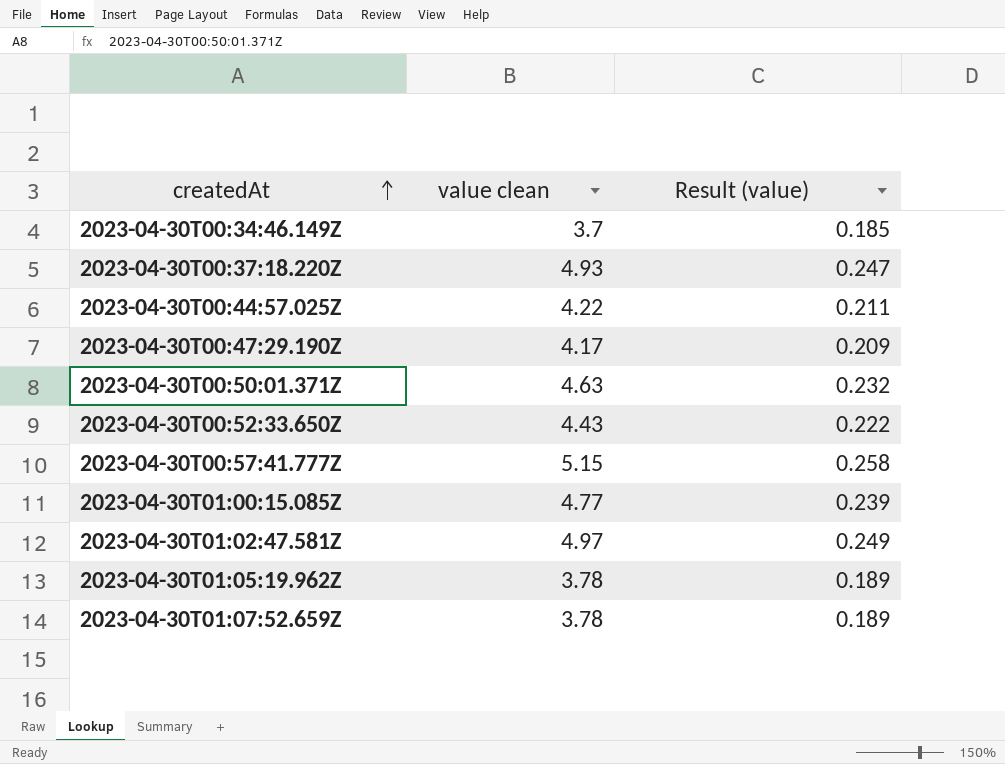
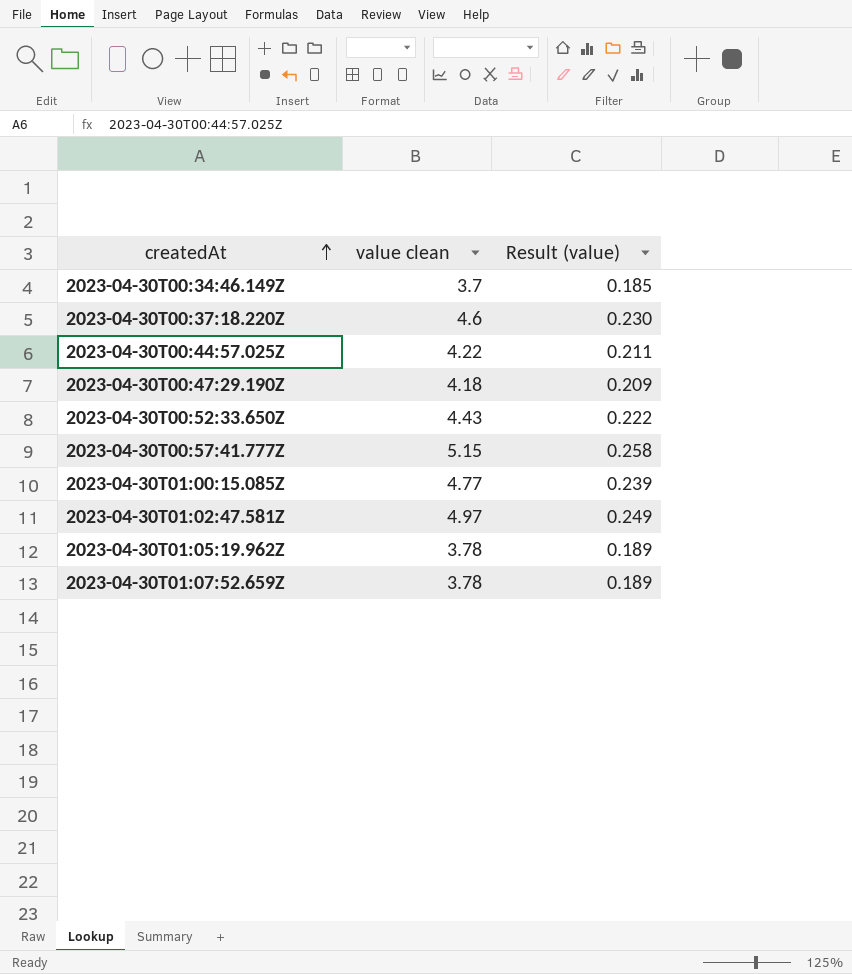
row 2023-04-30T00:50:01.371Z: 4.63 | 0.232 -> none
2023-04-30T00:37:18.220Z | value clean: 4.93 -> 4.6
2023-04-30T00:37:18.220Z | Result (value): 0.247 -> 0.230
2023-04-30T00:47:29.190Z | value clean: 4.17 -> 4.18

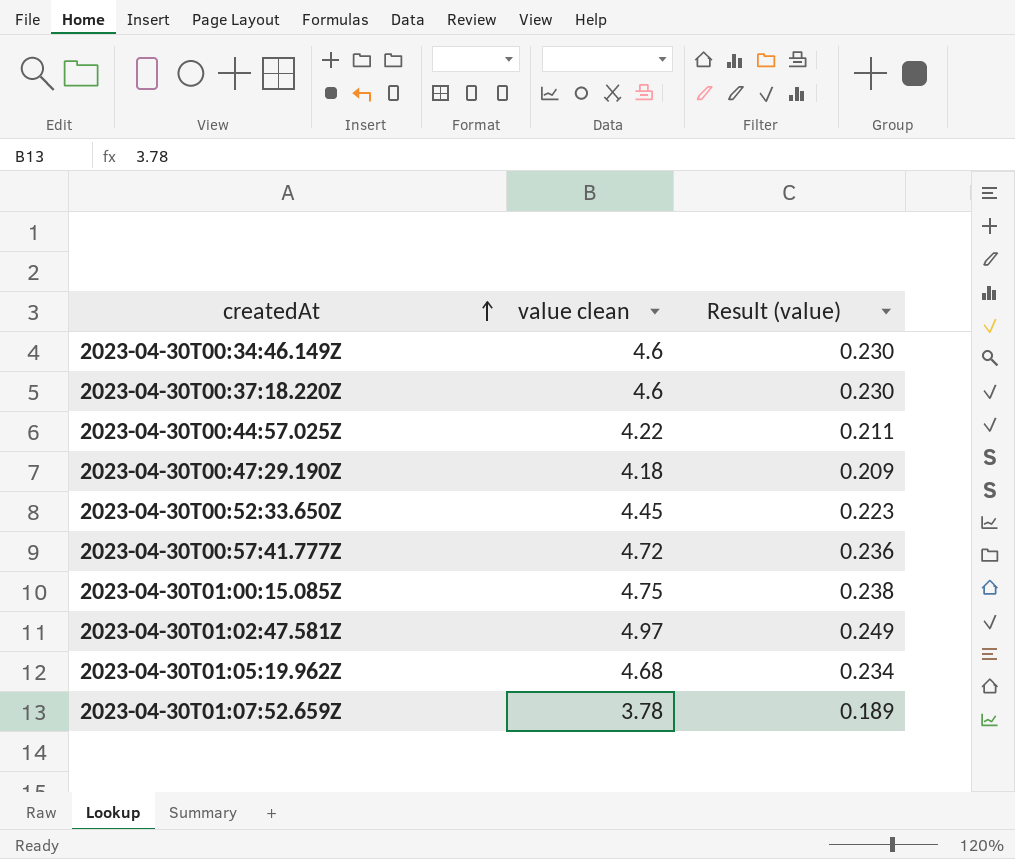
2023-04-30T00:34:46.149Z | value clean: 3.7 -> 4.6
2023-04-30T00:34:46.149Z | Result (value): 0.185 -> 0.230
2023-04-30T00:52:33.650Z | value clean: 4.43 -> 4.45
2023-04-30T00:52:33.650Z | Result (value): 0.222 -> 0.223
2023-04-30T00:57:41.777Z | value clean: 5.15 -> 4.72
2023-04-30T00:57:41.777Z | Result (value): 0.258 -> 0.236
2023-04-30T01:00:15.085Z | value clean: 4.77 -> 4.75
2023-04-30T01:00:15.085Z | Result (value): 0.239 -> 0.238
2023-04-30T01:05:19.962Z | value clean: 3.78 -> 4.68
2023-04-30T01:05:19.962Z | Result (value): 0.189 -> 0.234

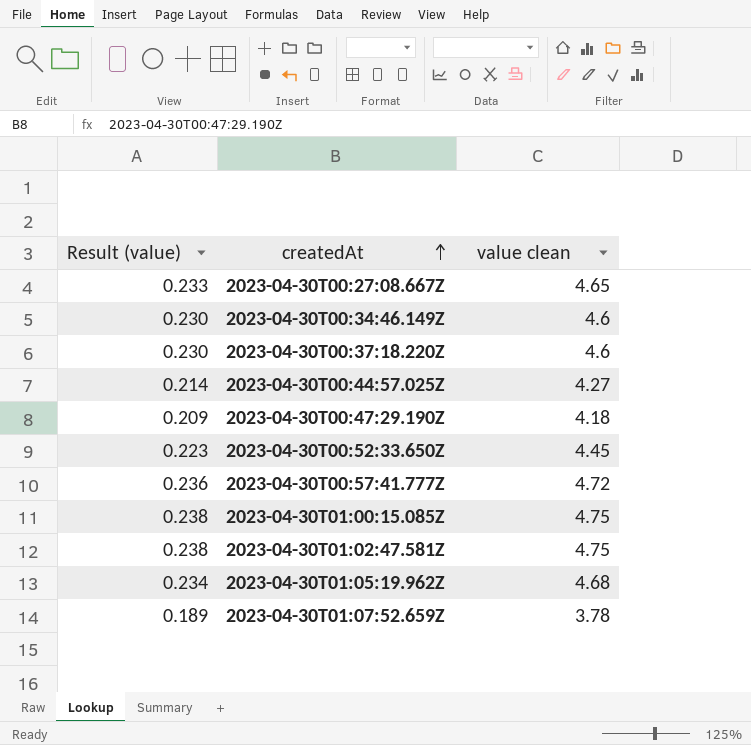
column Result (value) | position: 3 -> 1
row 2023-04-30T00:27:08.667Z: none -> 0.233 | 4.65
2023-04-30T00:44:57.025Z | Result (value): 0.211 -> 0.214
2023-04-30T00:44:57.025Z | value clean: 4.22 -> 4.27
2023-04-30T01:02:47.581Z | Result (value): 0.249 -> 0.238
2023-04-30T01:02:47.581Z | value clean: 4.97 -> 4.75

